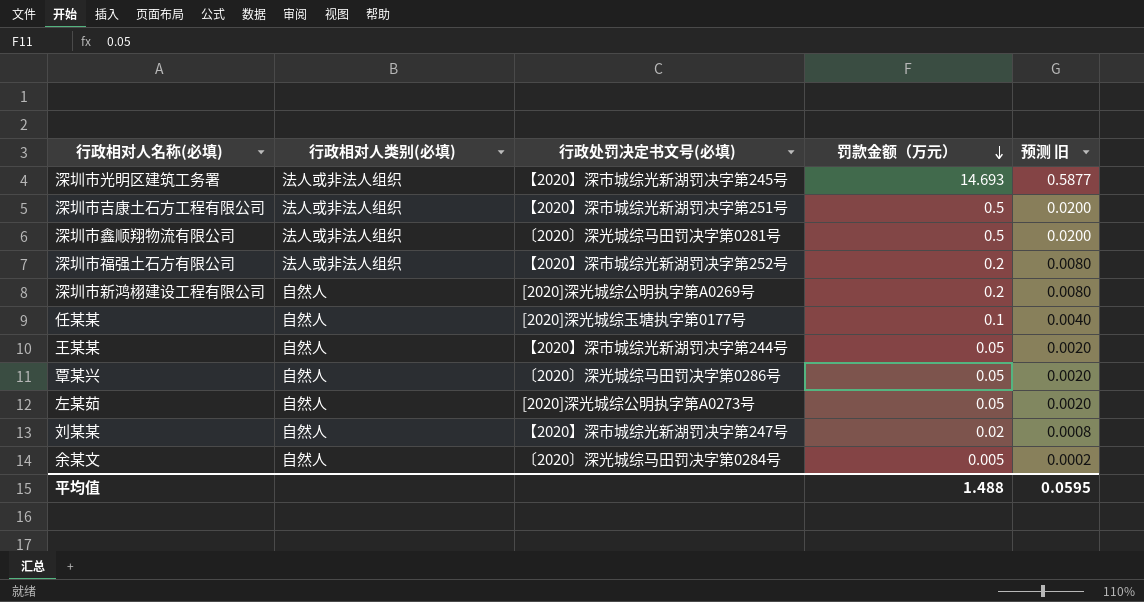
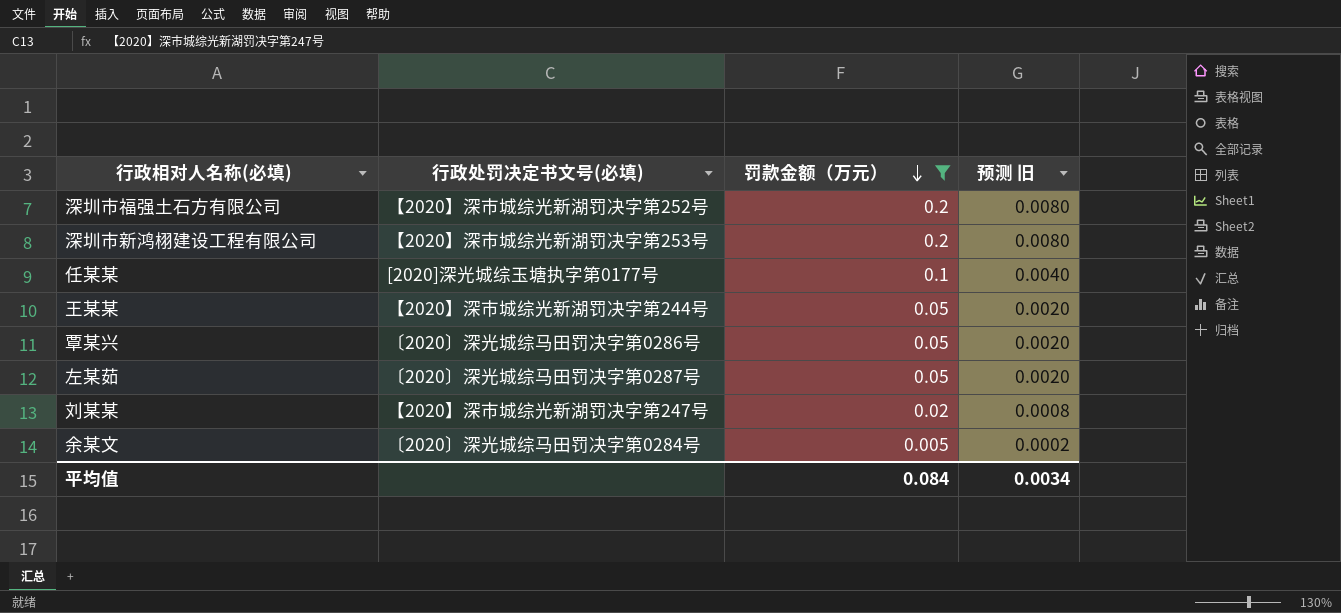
filter: none -> 罚款金额（万元） <= 0.2
column 行政相对人类别(必填) | position: 2 -> none
深圳市新鸿栩建设工程有限公司 | 行政处罚决定书文号(必填): [2020]深光城综公明执字第A0269号 -> 【2020】深市城综光新湖罚决字第253号
左某茹 | 行政处罚决定书文号(必填): [2020]深光城综公明执字第A0273号 -> 〔2020〕深光城综马田罚决字第0287号
平均值 | 罚款金额（万元）: 1.488 -> 0.084
平均值 | 预测 旧: 0.0595 -> 0.0034

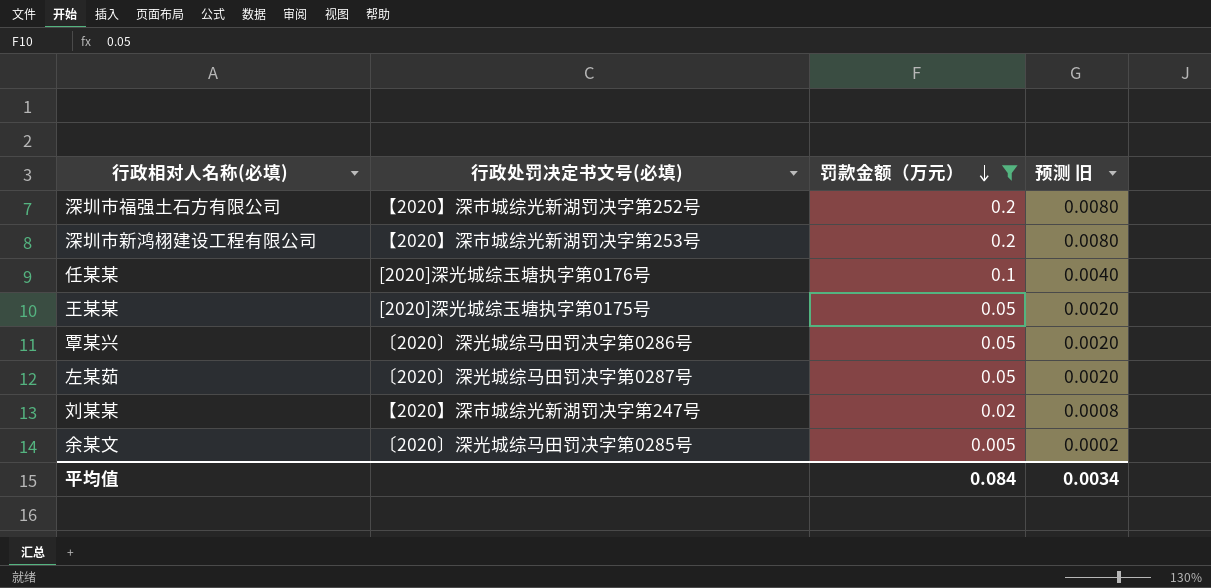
任某某 | 行政处罚决定书文号(必填): [2020]深光城综玉塘执字第0177号 -> [2020]深光城综玉塘执字第0176号
王某某 | 行政处罚决定书文号(必填): 【2020】深市城综光新湖罚决字第244号 -> [2020]深光城综玉塘执字第0175号
余某文 | 行政处罚决定书文号(必填): 〔2020〕深光城综马田罚决字第0284号 -> 〔2020〕深光城综马田罚决字第0285号

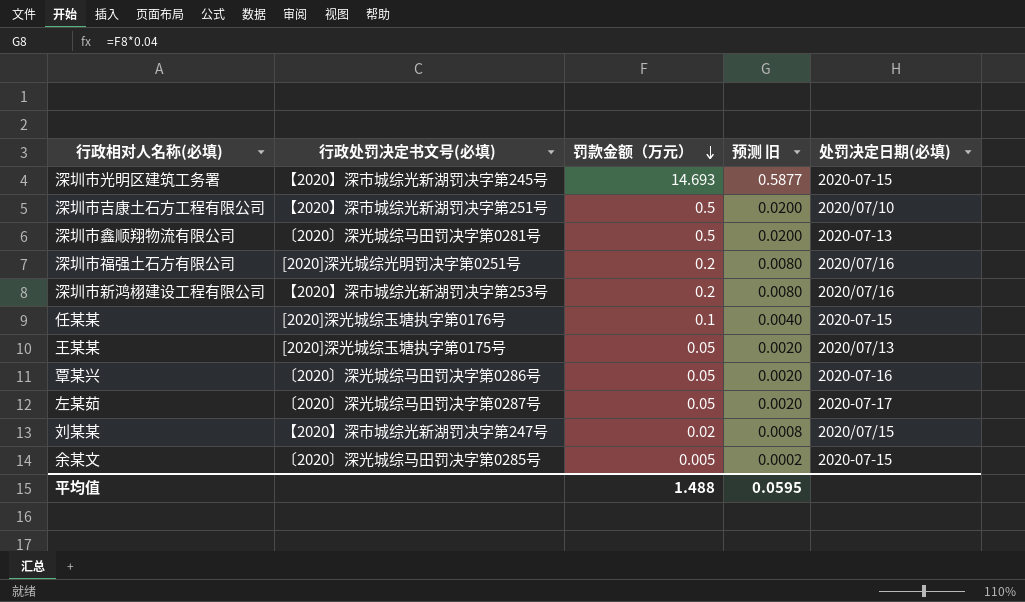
filter: 罚款金额（万元） <= 0.2 -> none
column 处罚决定日期(必填) | position: none -> 5
深圳市福强土石方有限公司 | 行政处罚决定书文号(必填): 【2020】深市城综光新湖罚决字第252号 -> [2020]深光城综光明罚决字第0251号
平均值 | 罚款金额（万元）: 0.084 -> 1.488
平均值 | 预测 旧: 0.0034 -> 0.0595

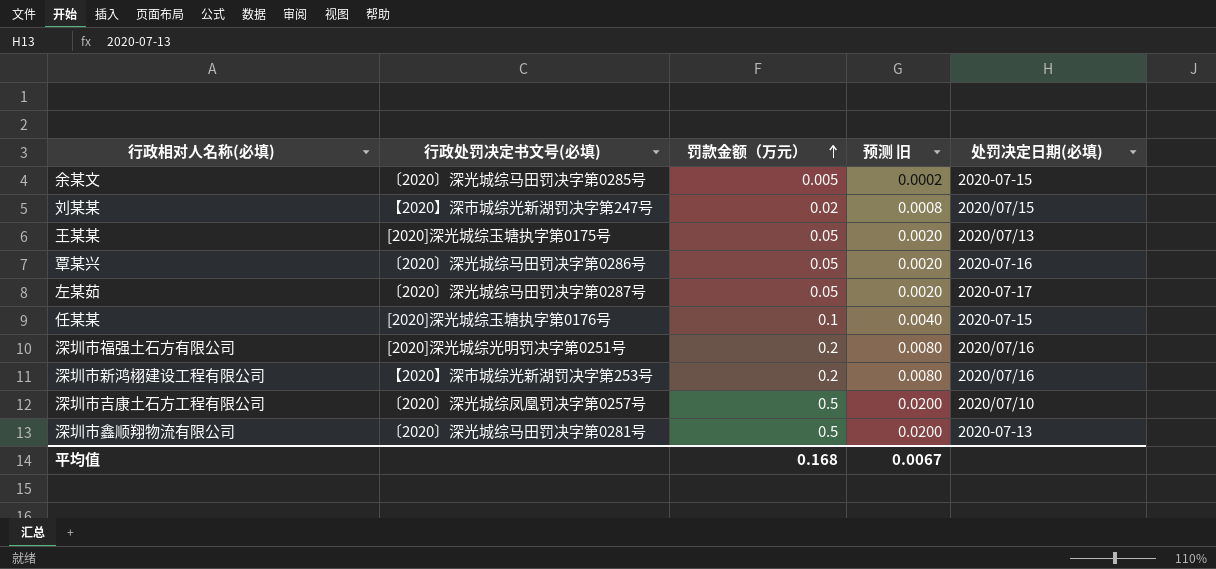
row order: 罚款金额（万元） descending -> 罚款金额（万元） ascending
row 深圳市光明区建筑工务署: 【2020】深市城综光新湖罚决字第245号 | 14.693 | 0.5877 | 2020-07-15 -> none
深圳市吉康土石方工程有限公司 | 行政处罚决定书文号(必填): 【2020】深市城综光新湖罚决字第251号 -> 〔2020〕深光城综凤凰罚决字第0257号
平均值 | 罚款金额（万元）: 1.488 -> 0.168
平均值 | 预测 旧: 0.0595 -> 0.0067

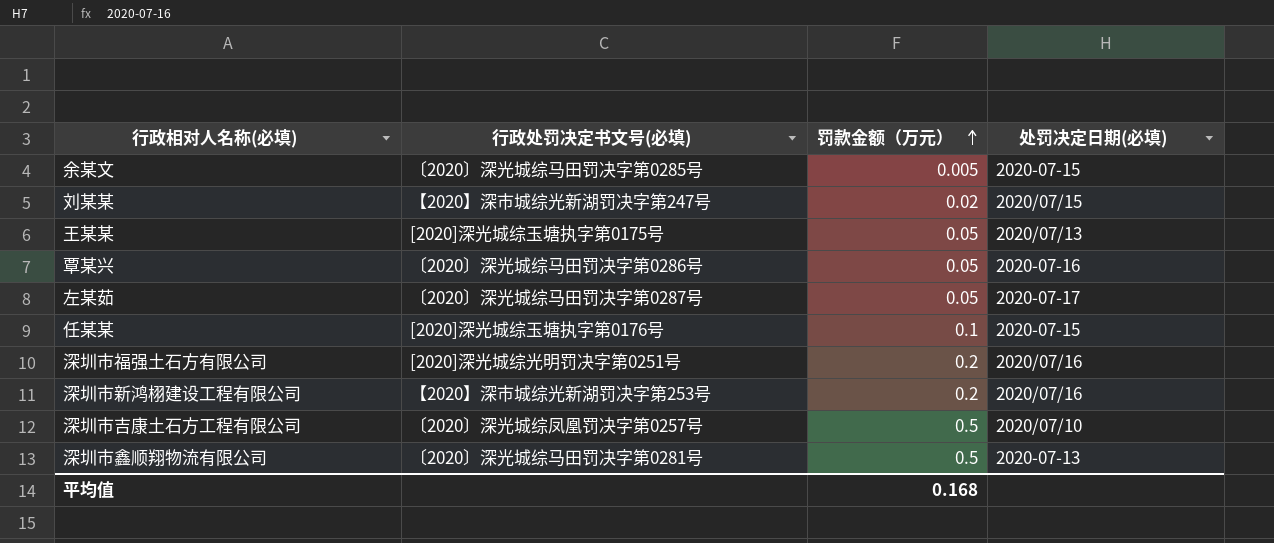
column 预测 旧 | formula: [罚款金额（万元）] * 0.04 -> none

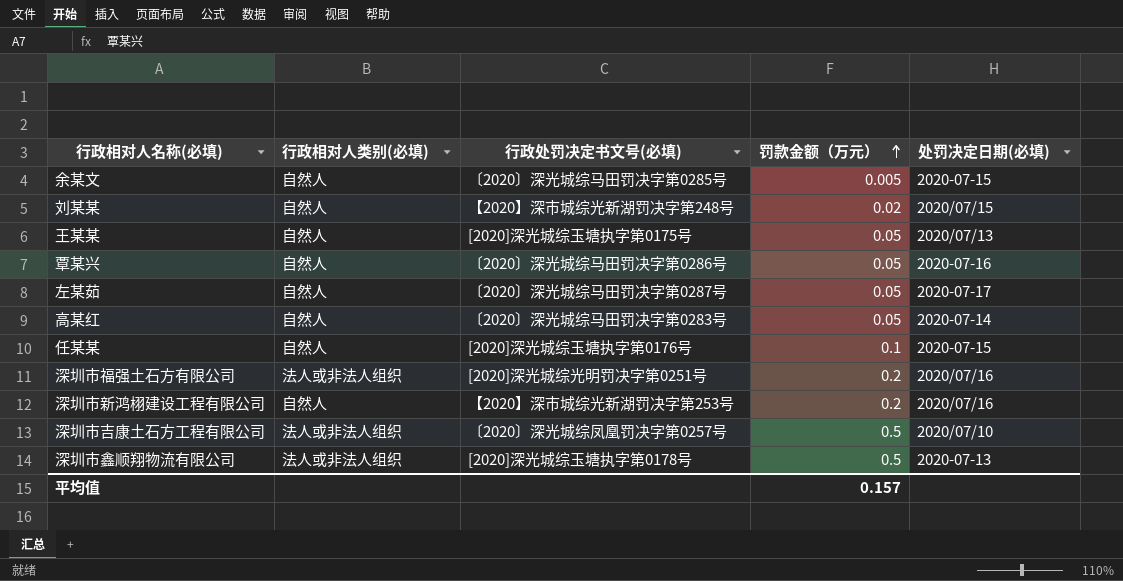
column 行政相对人类别(必填) | position: none -> 2
刘某某 | 行政处罚决定书文号(必填): 【2020】深市城综光新湖罚决字第247号 -> 【2020】深市城综光新湖罚决字第248号
row 高某红: none -> 自然人 | 〔2020〕深光城综马田罚决字第0283号 | 0.05 | 2020-07-14
深圳市鑫顺翔物流有限公司 | 行政处罚决定书文号(必填): 〔2020〕深光城综马田罚决字第0281号 -> [2020]深光城综玉塘执字第0178号
平均值 | 罚款金额（万元）: 0.168 -> 0.157

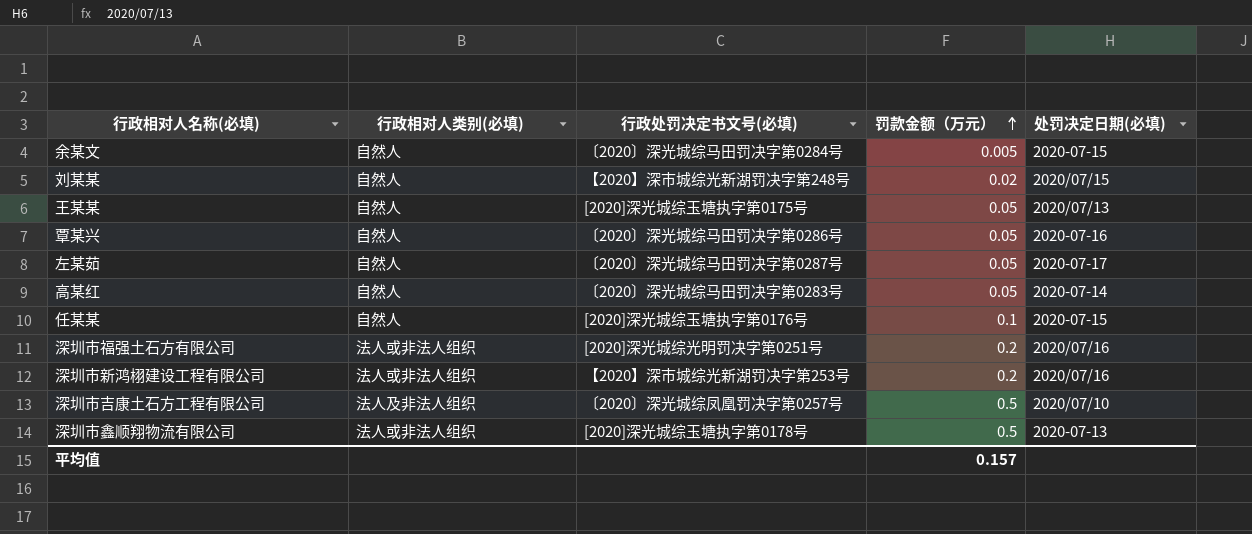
余某文 | 行政处罚决定书文号(必填): 〔2020〕深光城综马田罚决字第0285号 -> 〔2020〕深光城综马田罚决字第0284号
深圳市新鸿栩建设工程有限公司 | 行政相对人类别(必填): 自然人 -> 法人或非法人组织
深圳市吉康土石方工程有限公司 | 行政相对人类别(必填): 法人或非法人组织 -> 法人及非法人组织

